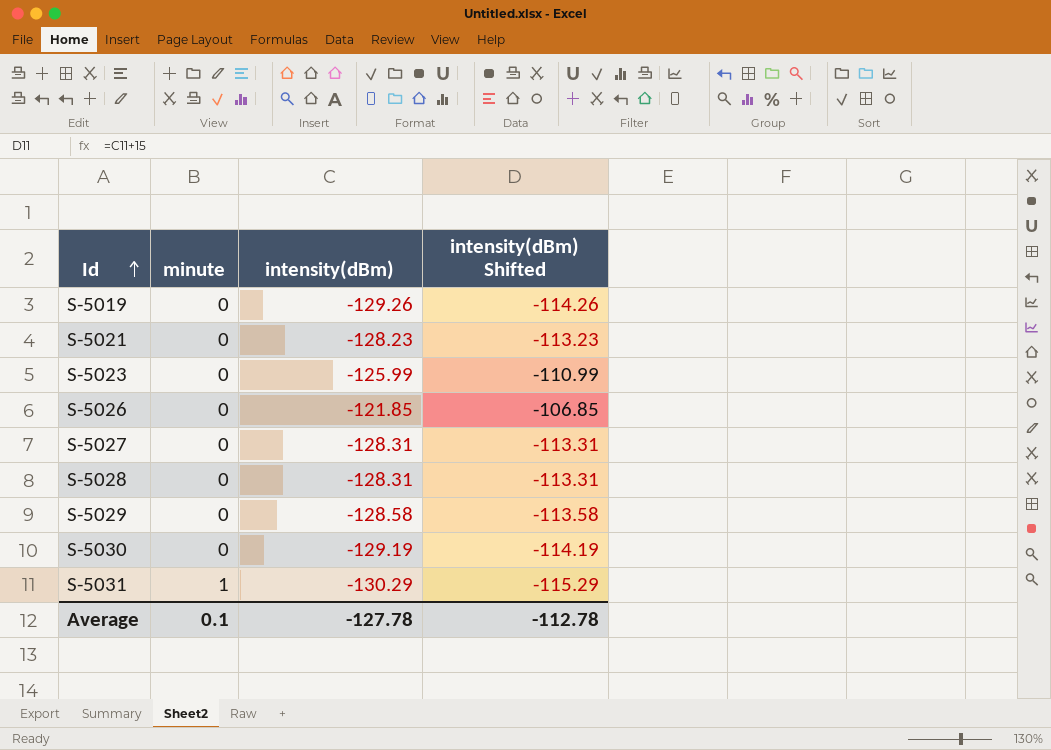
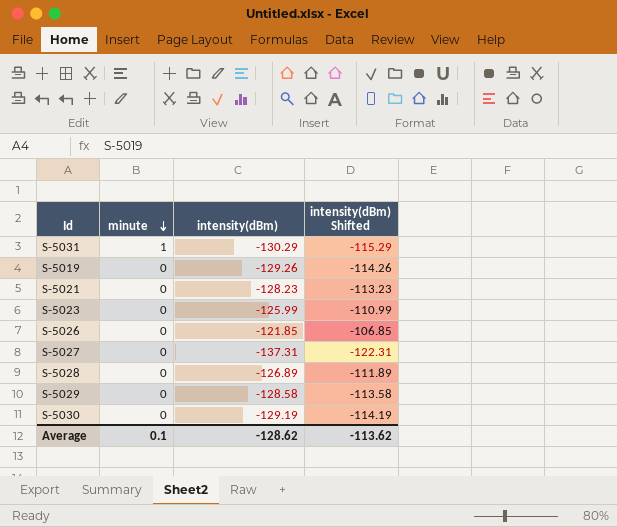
row order: Id ascending -> minute descending
S-5027 | intensity(dBm): -128.31 -> -137.31
S-5027 | intensity(dBm) Shifted: -113.31 -> -122.31
S-5028 | intensity(dBm): -128.31 -> -126.89
S-5028 | intensity(dBm) Shifted: -113.31 -> -111.89
Average | intensity(dBm): -127.78 -> -128.62
Average | intensity(dBm) Shifted: -112.78 -> -113.62

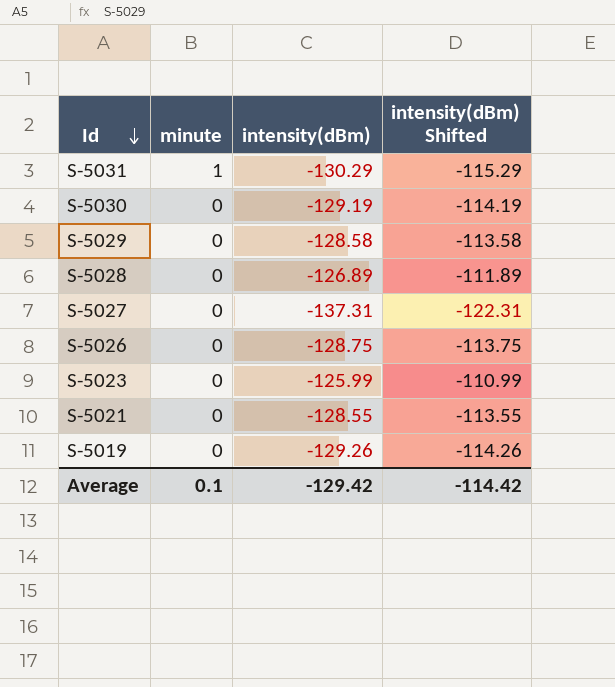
row order: minute descending -> Id descending
S-5026 | intensity(dBm): -121.85 -> -128.75
S-5026 | intensity(dBm) Shifted: -106.85 -> -113.75
S-5021 | intensity(dBm): -128.23 -> -128.55
S-5021 | intensity(dBm) Shifted: -113.23 -> -113.55
Average | intensity(dBm): -128.62 -> -129.42
Average | intensity(dBm) Shifted: -113.62 -> -114.42

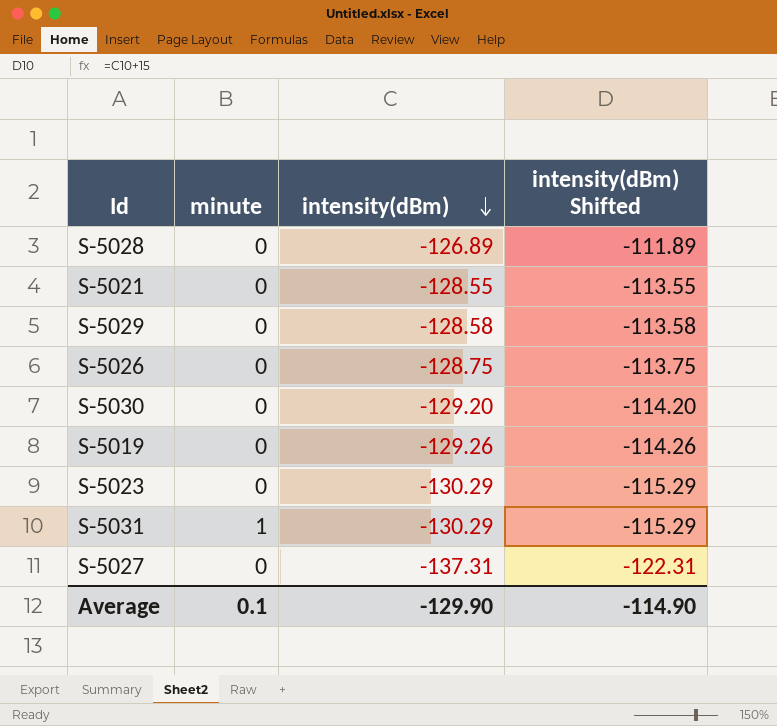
row order: Id descending -> intensity(dBm) descending
S-5030 | intensity(dBm): -129.19 -> -129.20
S-5030 | intensity(dBm) Shifted: -114.19 -> -114.20
S-5023 | intensity(dBm): -125.99 -> -130.29
S-5023 | intensity(dBm) Shifted: -110.99 -> -115.29
Average | intensity(dBm): -129.42 -> -129.90
Average | intensity(dBm) Shifted: -114.42 -> -114.90

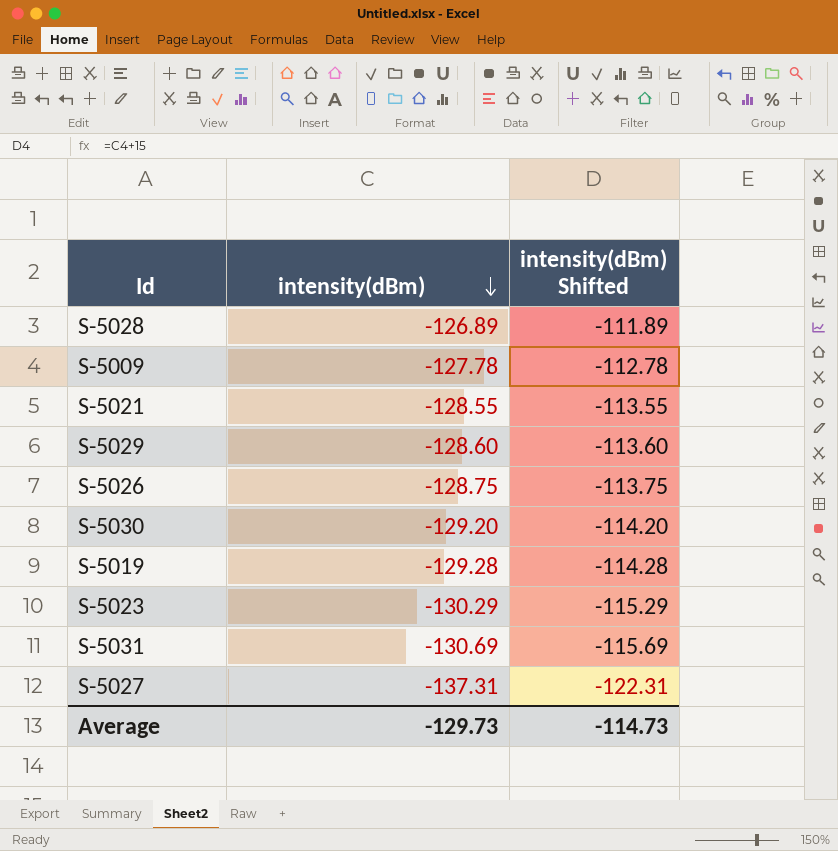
column minute | position: 2 -> none
row S-5009: none -> -127.78 | -112.78
S-5029 | intensity(dBm): -128.58 -> -128.60
S-5029 | intensity(dBm) Shifted: -113.58 -> -113.60
S-5019 | intensity(dBm): -129.26 -> -129.28
S-5019 | intensity(dBm) Shifted: -114.26 -> -114.28
S-5031 | intensity(dBm): -130.29 -> -130.69
S-5031 | intensity(dBm) Shifted: -115.29 -> -115.69
Average | intensity(dBm): -129.90 -> -129.73
Average | intensity(dBm) Shifted: -114.90 -> -114.73

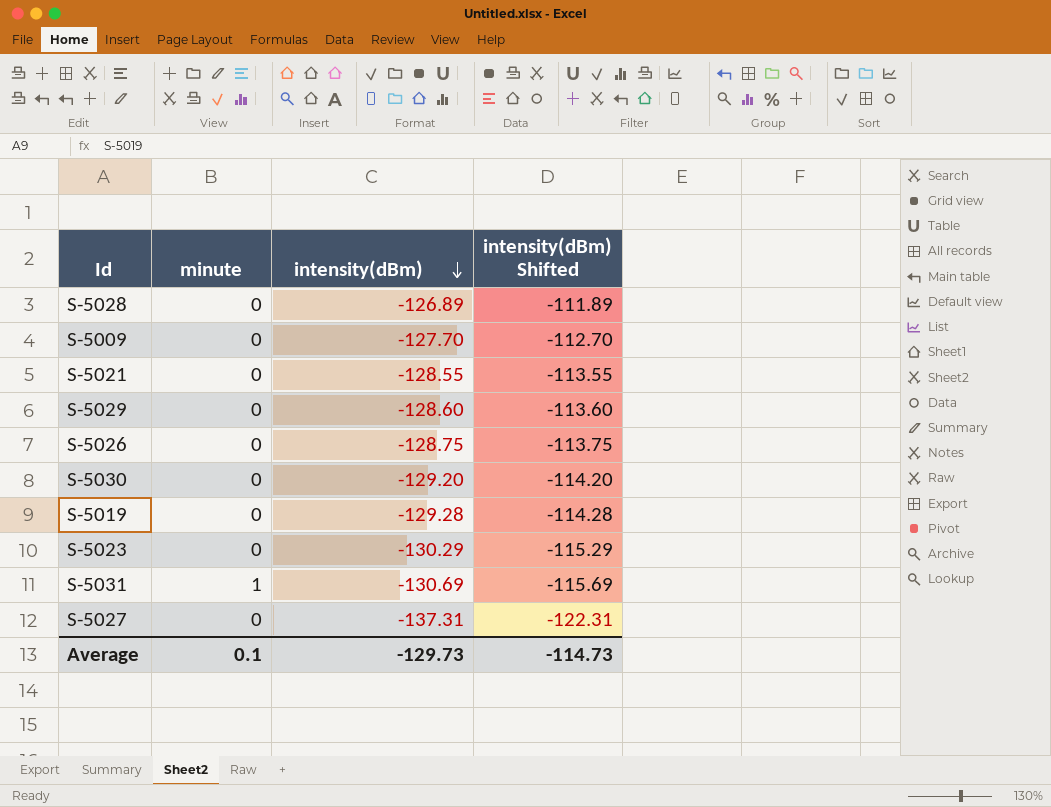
column minute | position: none -> 2
S-5009 | intensity(dBm): -127.78 -> -127.70
S-5009 | intensity(dBm) Shifted: -112.78 -> -112.70

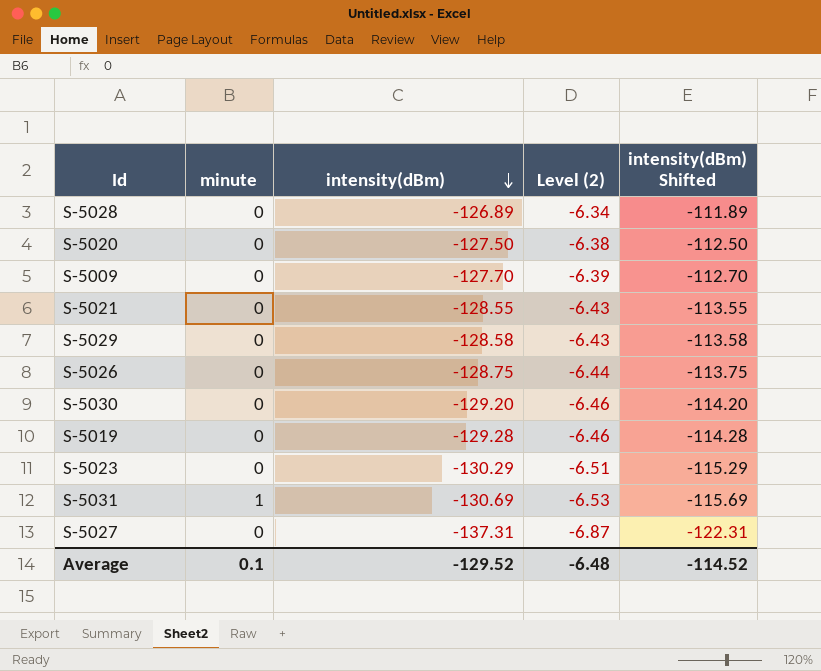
column Level (2) | formula: none -> [intensity(dBm)] * 0.05
row S-5020: none -> 0 | -127.50 | -6.38 | -112.50
S-5029 | intensity(dBm): -128.60 -> -128.58
S-5029 | intensity(dBm) Shifted: -113.60 -> -113.58
Average | intensity(dBm): -129.73 -> -129.52
Average | intensity(dBm) Shifted: -114.73 -> -114.52

